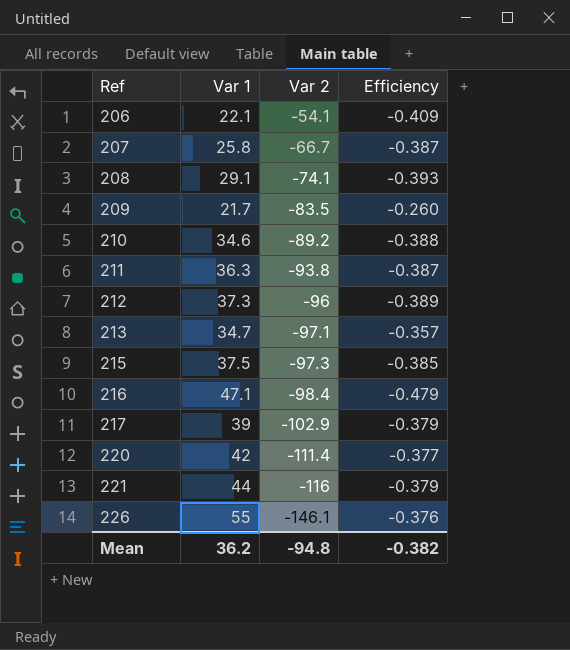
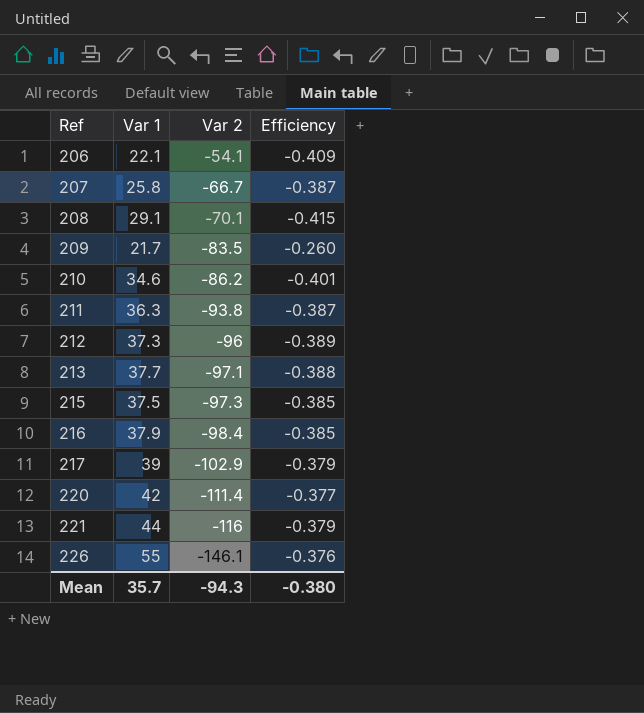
208 | Var 2: -74.1 -> -70.1
208 | Efficiency: -0.393 -> -0.415
210 | Var 2: -89.2 -> -86.2
210 | Efficiency: -0.388 -> -0.401
213 | Var 1: 34.7 -> 37.7
213 | Efficiency: -0.357 -> -0.388
216 | Var 1: 47.1 -> 37.9
216 | Efficiency: -0.479 -> -0.385
Mean | Var 1: 36.2 -> 35.7
Mean | Var 2: -94.8 -> -94.3
Mean | Efficiency: -0.382 -> -0.380

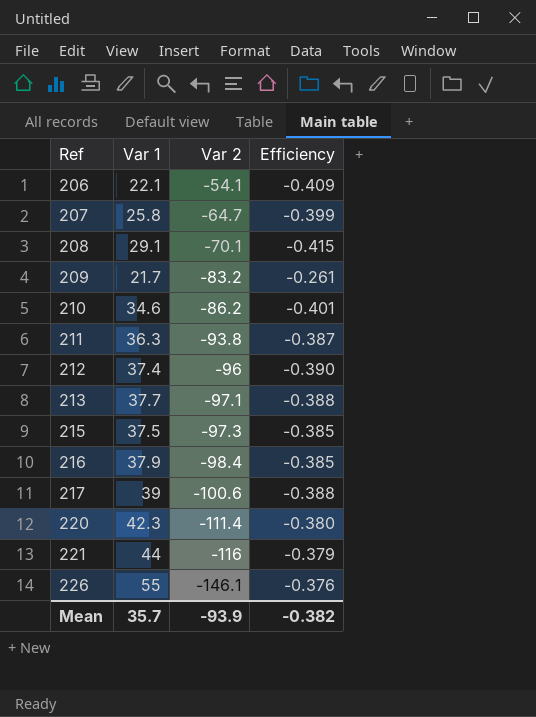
207 | Var 2: -66.7 -> -64.7
207 | Efficiency: -0.387 -> -0.399
209 | Var 2: -83.5 -> -83.2
209 | Efficiency: -0.260 -> -0.261
212 | Var 1: 37.3 -> 37.4
212 | Efficiency: -0.389 -> -0.390
217 | Var 2: -102.9 -> -100.6
217 | Efficiency: -0.379 -> -0.388
220 | Var 1: 42 -> 42.3
220 | Efficiency: -0.377 -> -0.380
Mean | Var 2: -94.3 -> -93.9
Mean | Efficiency: -0.380 -> -0.382

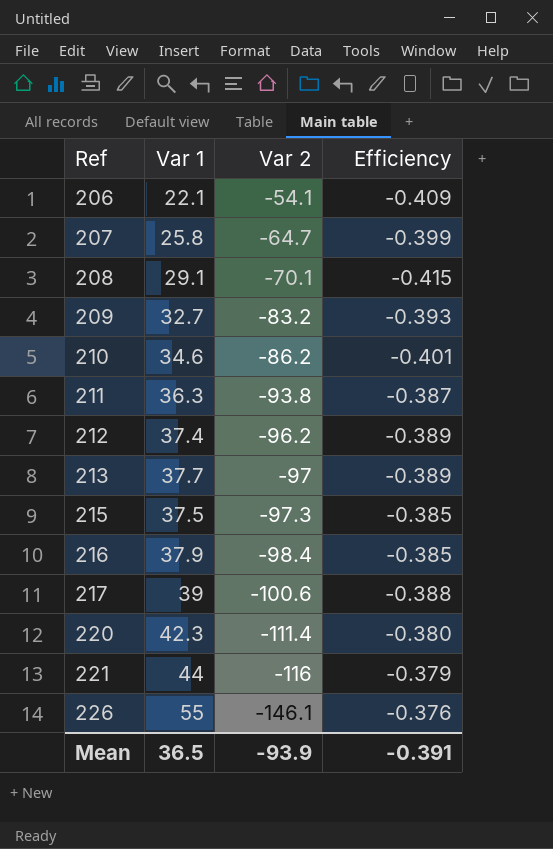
209 | Var 1: 21.7 -> 32.7
209 | Efficiency: -0.261 -> -0.393
212 | Var 2: -96 -> -96.2
212 | Efficiency: -0.390 -> -0.389
213 | Var 2: -97.1 -> -97
213 | Efficiency: -0.388 -> -0.389
Mean | Var 1: 35.7 -> 36.5
Mean | Efficiency: -0.382 -> -0.391

